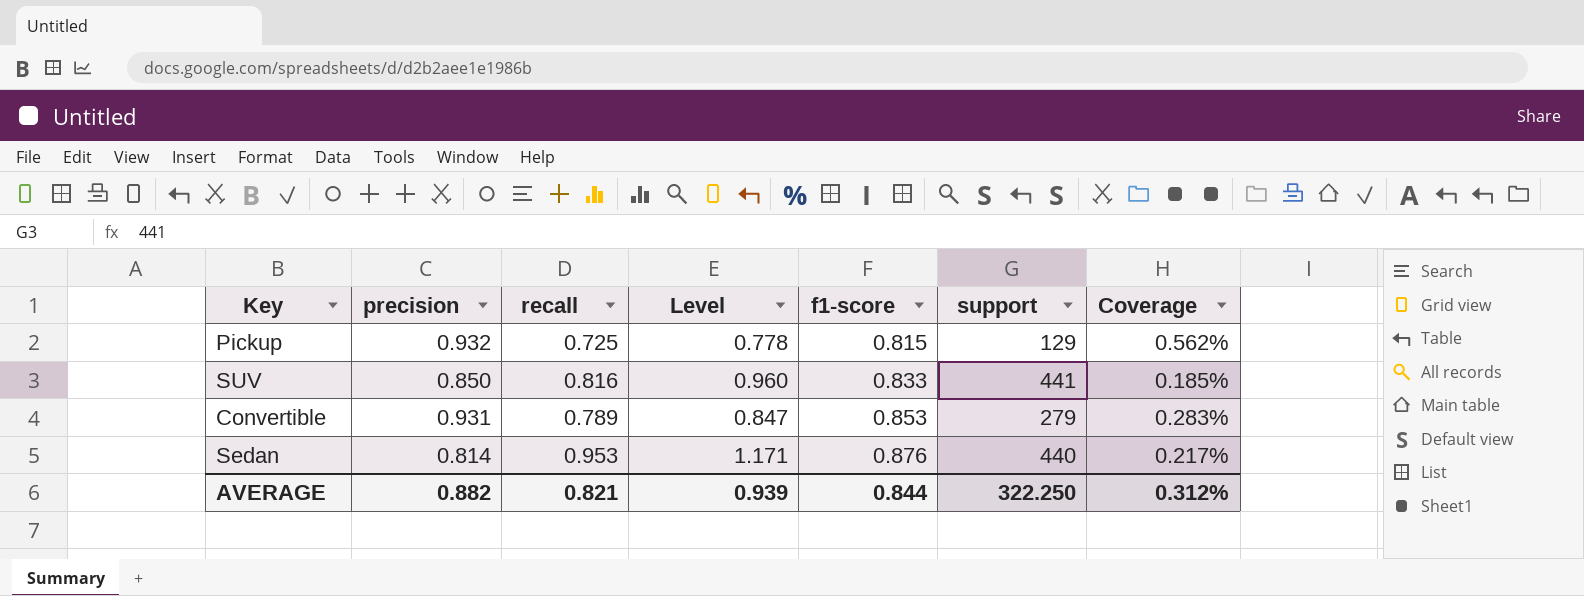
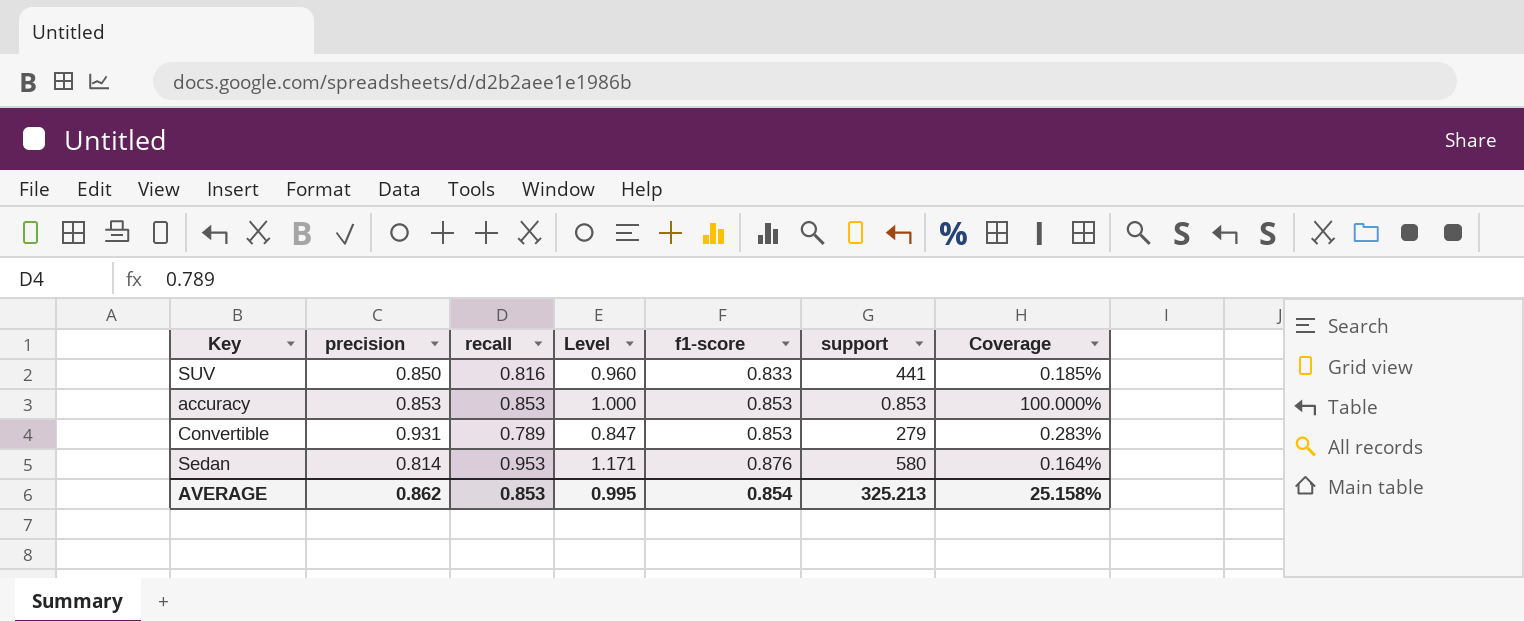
row Pickup: 0.932 | 0.725 | 0.778 | 0.815 | 129 | 0.562% -> none
row accuracy: none -> 0.853 | 0.853 | 1.000 | 0.853 | 0.853 | 100.000%
Sedan | support: 440 -> 580
Sedan | Coverage: 0.217% -> 0.164%
AVERAGE | precision: 0.882 -> 0.862
AVERAGE | recall: 0.821 -> 0.853
AVERAGE | Level: 0.939 -> 0.995
AVERAGE | f1-score: 0.844 -> 0.854
AVERAGE | support: 322.250 -> 325.213
AVERAGE | Coverage: 0.312% -> 25.158%

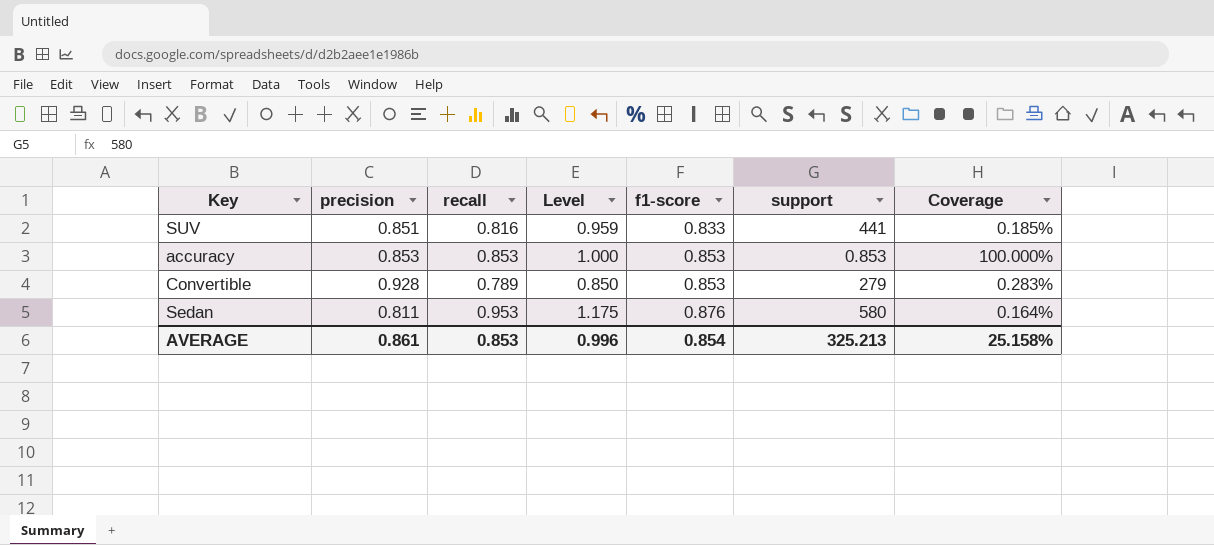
SUV | precision: 0.850 -> 0.851
SUV | Level: 0.960 -> 0.959
Convertible | precision: 0.931 -> 0.928
Convertible | Level: 0.847 -> 0.850
Sedan | precision: 0.814 -> 0.811
Sedan | Level: 1.171 -> 1.175
AVERAGE | precision: 0.862 -> 0.861
AVERAGE | Level: 0.995 -> 0.996

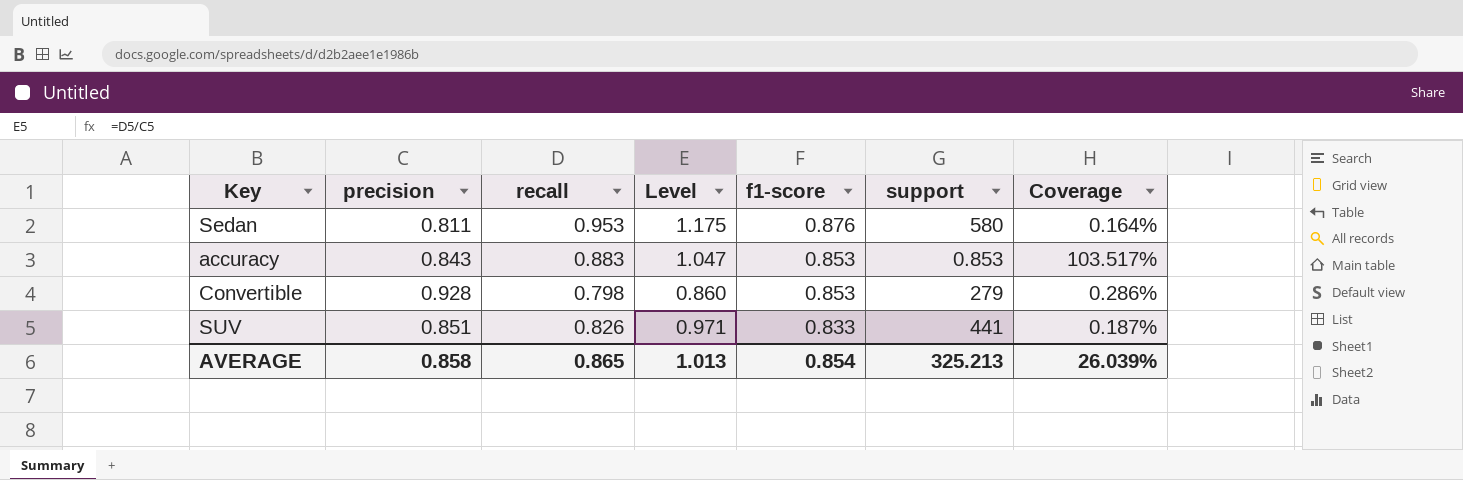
row order: f1-score ascending -> f1-score descending
accuracy | precision: 0.853 -> 0.843
accuracy | recall: 0.853 -> 0.883
accuracy | Level: 1.000 -> 1.047
accuracy | Coverage: 100.000% -> 103.517%
Convertible | recall: 0.789 -> 0.798
Convertible | Level: 0.850 -> 0.860
Convertible | Coverage: 0.283% -> 0.286%
SUV | recall: 0.816 -> 0.826
SUV | Level: 0.959 -> 0.971
SUV | Coverage: 0.185% -> 0.187%
AVERAGE | precision: 0.861 -> 0.858
AVERAGE | recall: 0.853 -> 0.865
AVERAGE | Level: 0.996 -> 1.013
AVERAGE | Coverage: 25.158% -> 26.039%

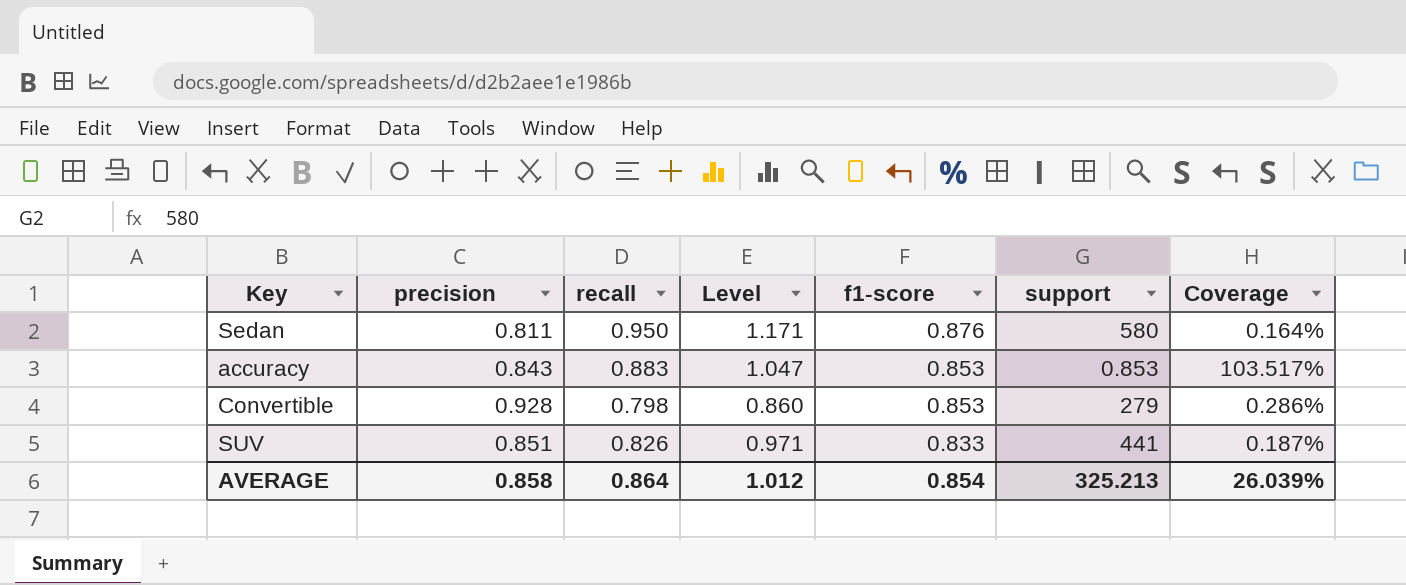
Sedan | recall: 0.953 -> 0.950
Sedan | Level: 1.175 -> 1.171
AVERAGE | recall: 0.865 -> 0.864
AVERAGE | Level: 1.013 -> 1.012

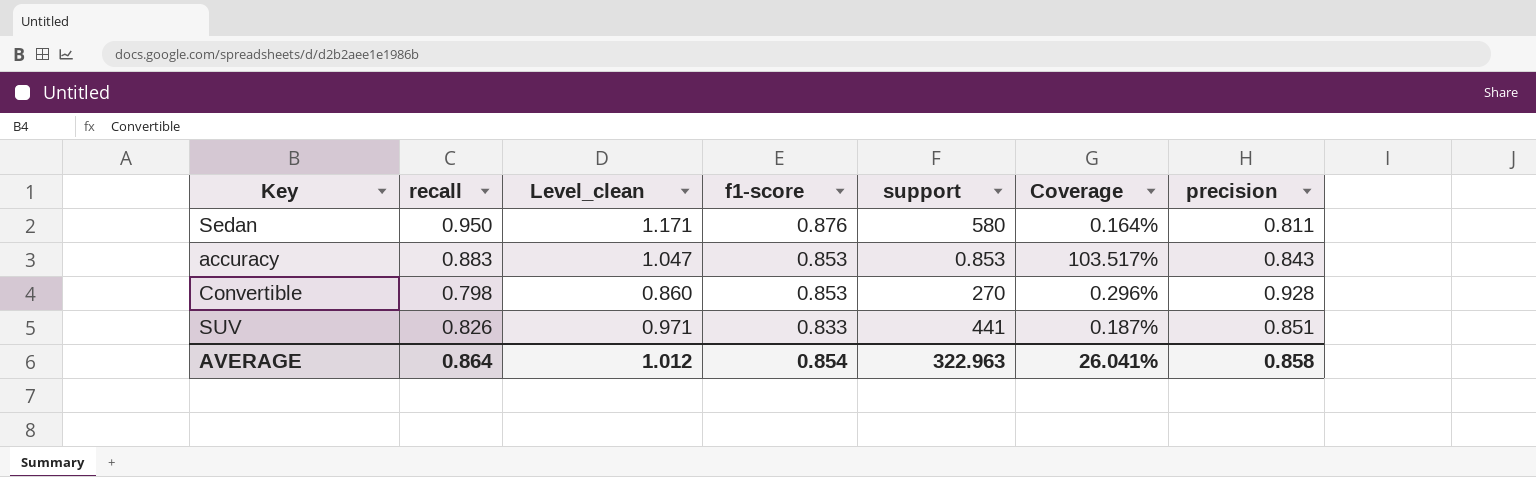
column name: Level -> Level_clean
column precision | position: 2 -> 7
Convertible | support: 279 -> 270
Convertible | Coverage: 0.286% -> 0.296%
AVERAGE | support: 325.213 -> 322.963
AVERAGE | Coverage: 26.039% -> 26.041%

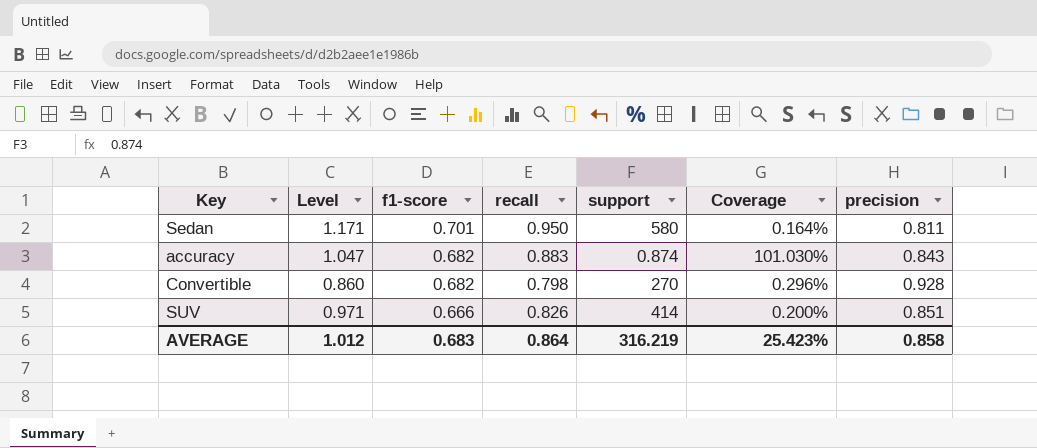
column name: Level_clean -> Level
column recall | position: 2 -> 4
Sedan | f1-score: 0.876 -> 0.701
accuracy | f1-score: 0.853 -> 0.682
accuracy | support: 0.853 -> 0.874
accuracy | Coverage: 103.517% -> 101.030%
Convertible | f1-score: 0.853 -> 0.682
SUV | f1-score: 0.833 -> 0.666
SUV | support: 441 -> 414
SUV | Coverage: 0.187% -> 0.200%
AVERAGE | f1-score: 0.854 -> 0.683
AVERAGE | support: 322.963 -> 316.219
AVERAGE | Coverage: 26.041% -> 25.423%

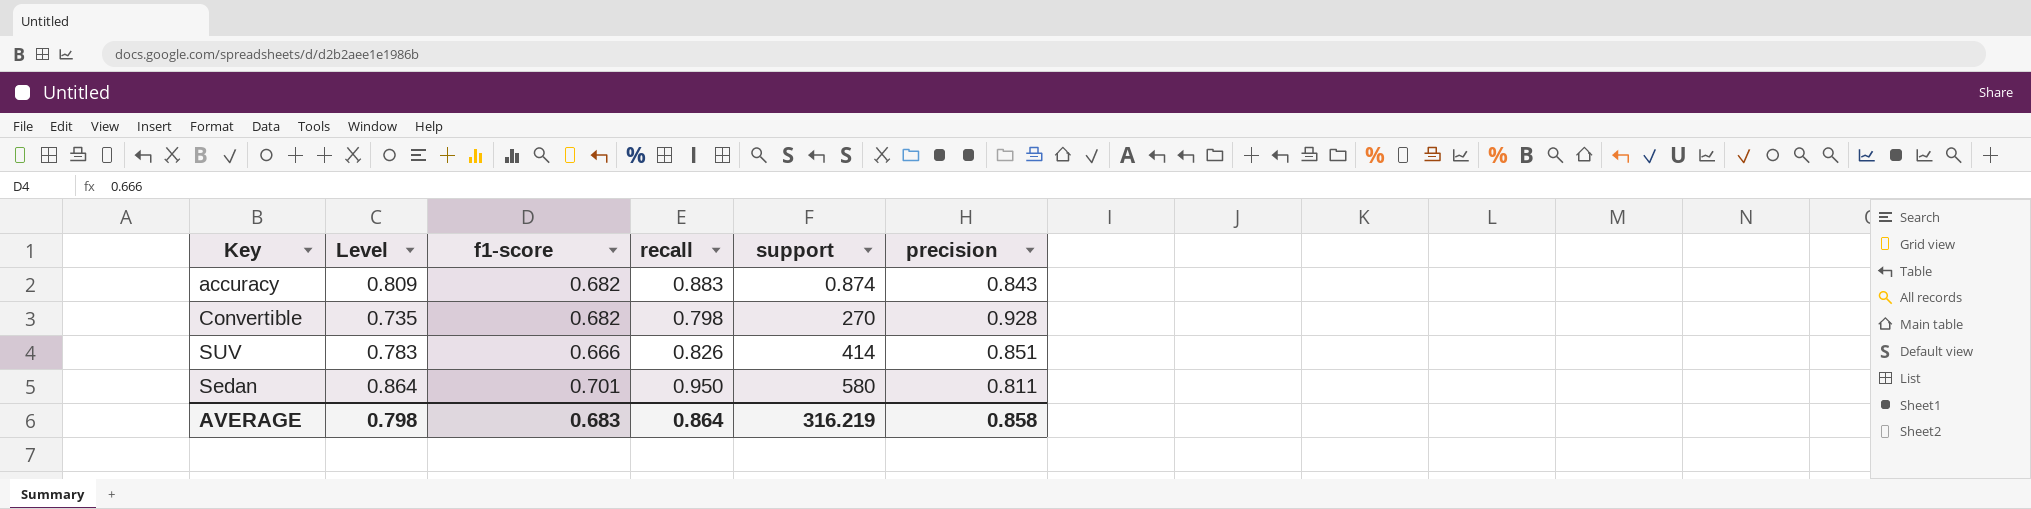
row order: f1-score descending -> support ascending
column Coverage | formula: [recall] / [support] -> none
column Level | formula: [recall] / [precision] -> [f1-score] / [precision]
AVERAGE | Level: 1.012 -> 0.798

